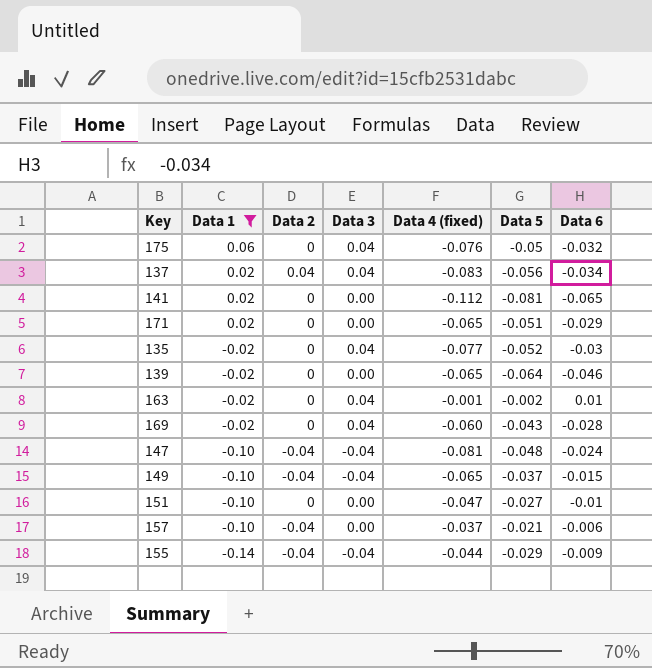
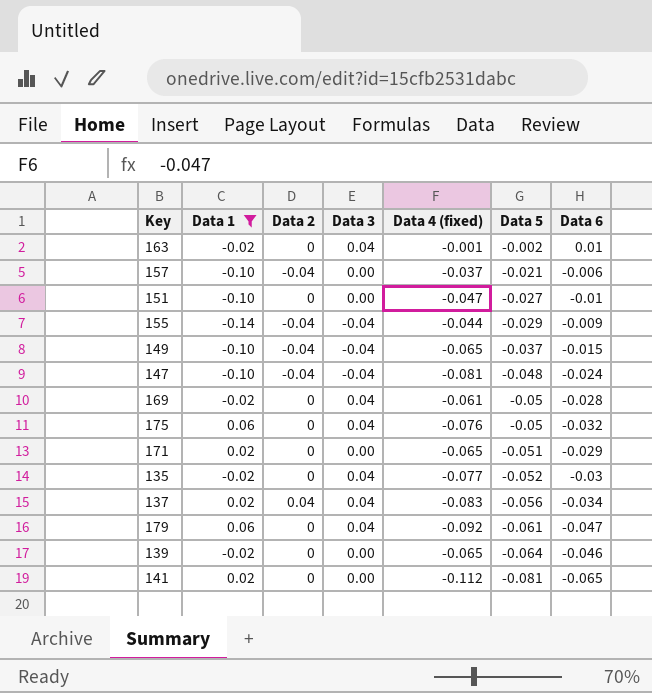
row order: Data 1 descending -> Data 5 descending
169 | Data 4 (fixed): -0.060 -> -0.061
169 | Data 5: -0.043 -> -0.05
row 179: none -> 0.06 | 0 | 0.04 | -0.092 | -0.061 | -0.047

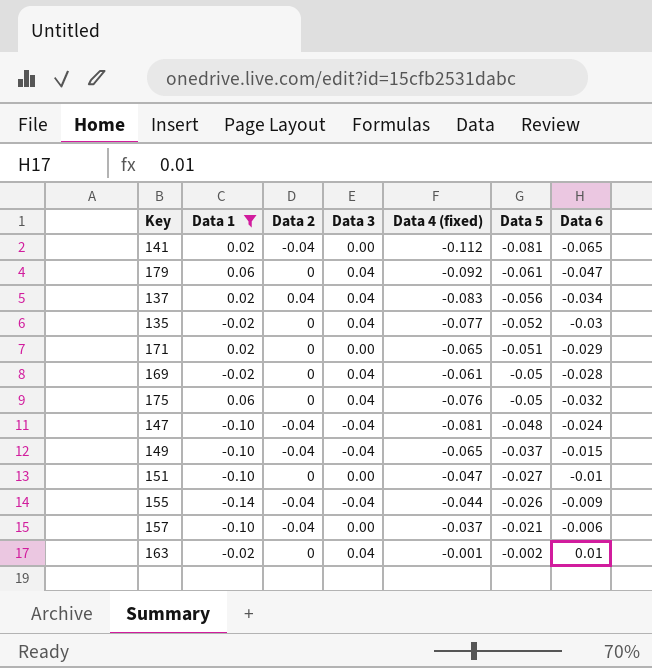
row order: Data 5 descending -> Data 5 ascending
row 139: -0.02 | 0 | 0.00 | -0.065 | -0.064 | -0.046 -> none
141 | Data 2: 0 -> -0.04
155 | Data 5: -0.029 -> -0.026

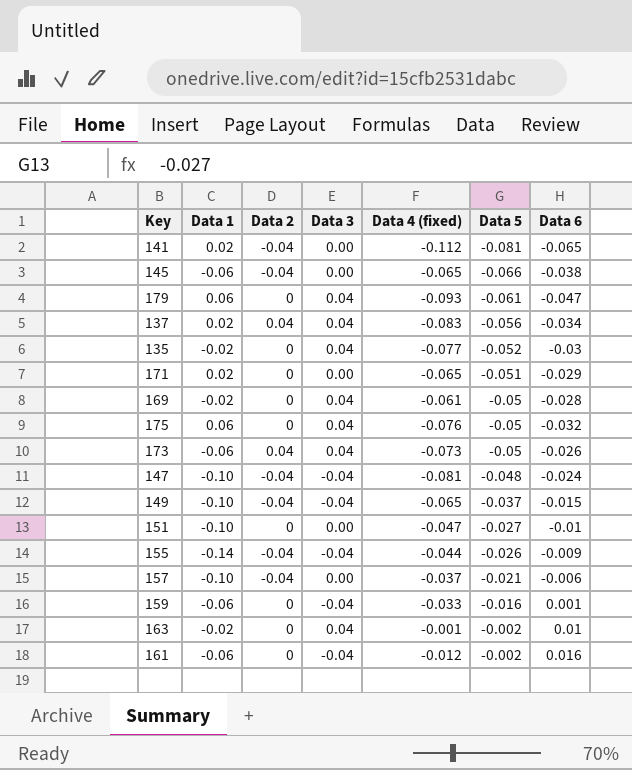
filter: Data 1 != -0.06 -> none
179 | Data 4 (fixed): -0.092 -> -0.093

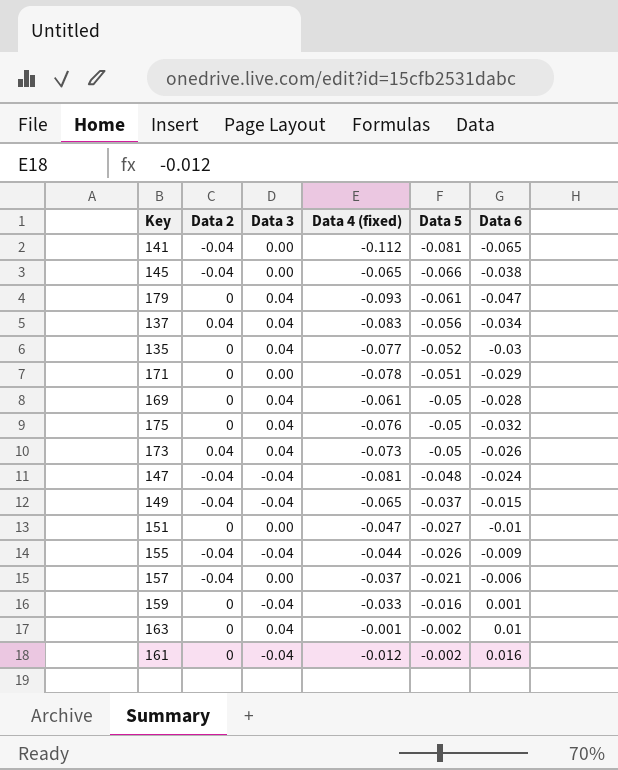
column Data 1 | position: 2 -> none
171 | Data 4 (fixed): -0.065 -> -0.078

